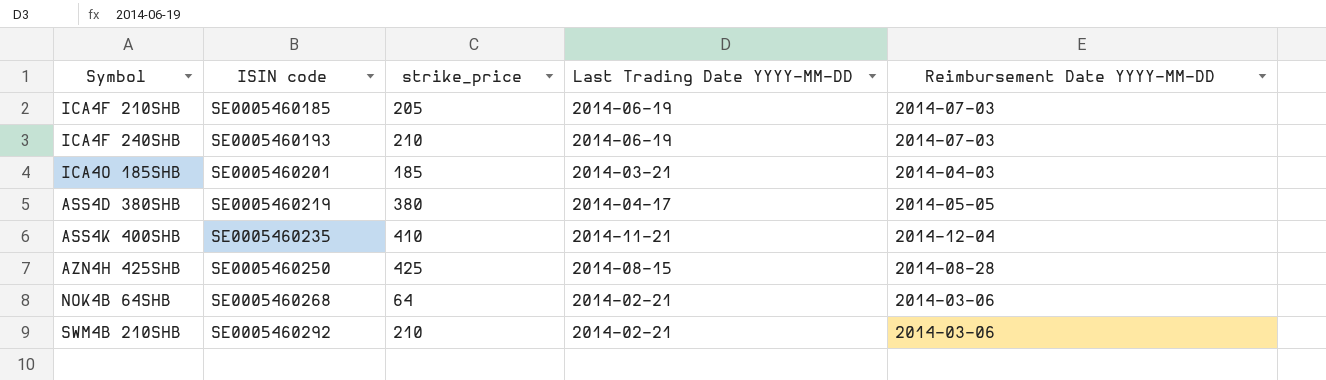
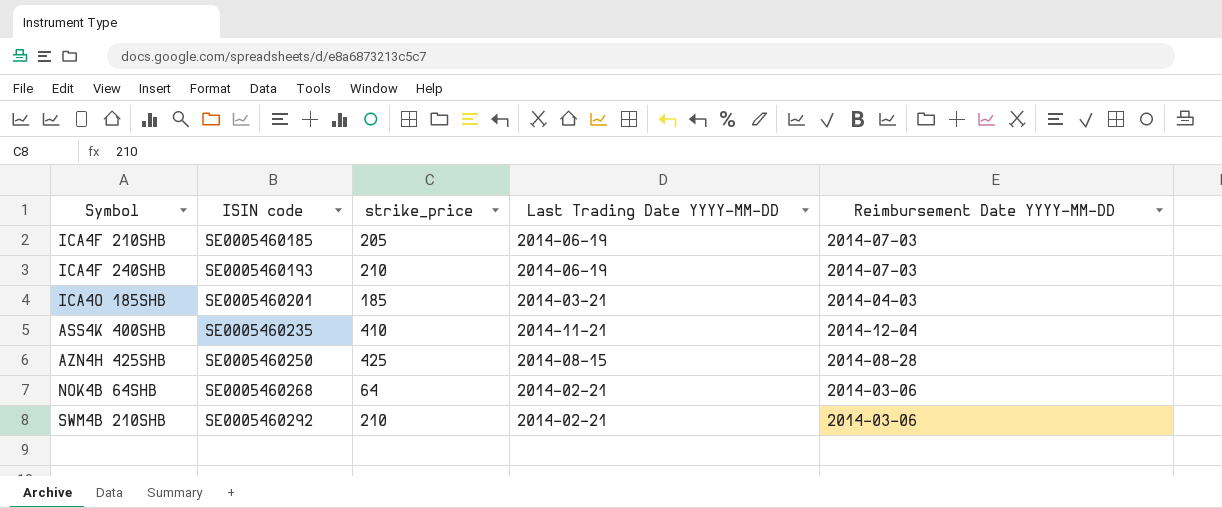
row ASS4D 380SHB: SE0005460219 | 380 | 2014-04-17 | 2014-05-05 -> none

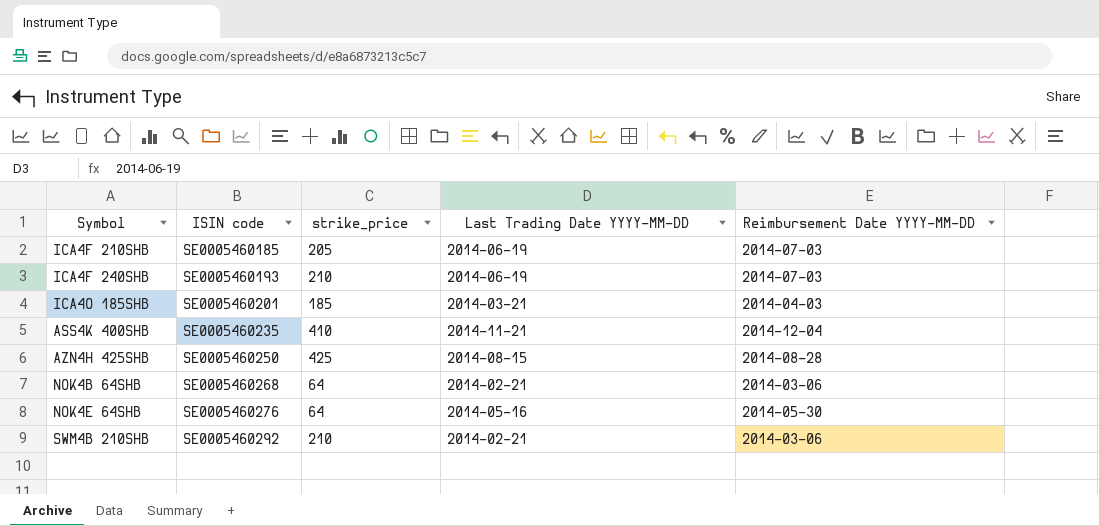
row NOK4E 64SHB: none -> SE0005460276 | 64 | 2014-05-16 | 2014-05-30

